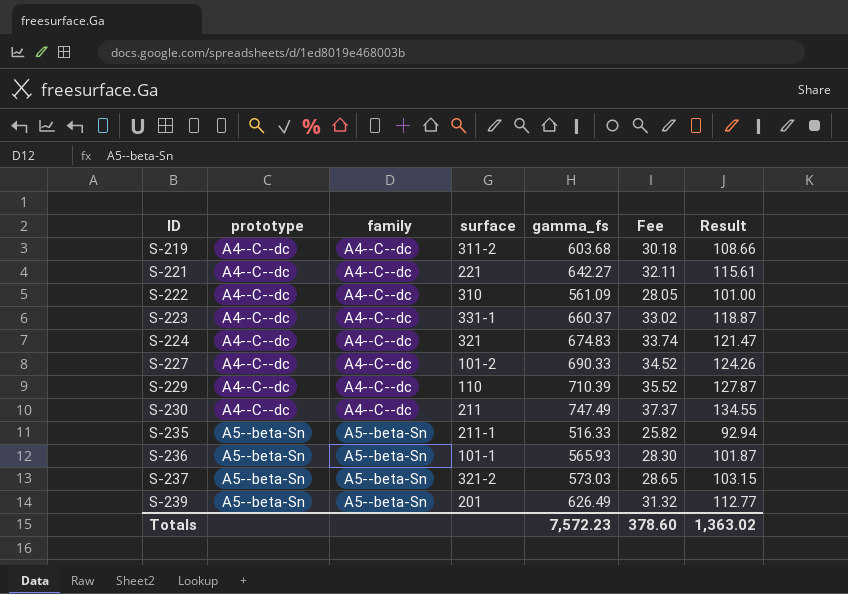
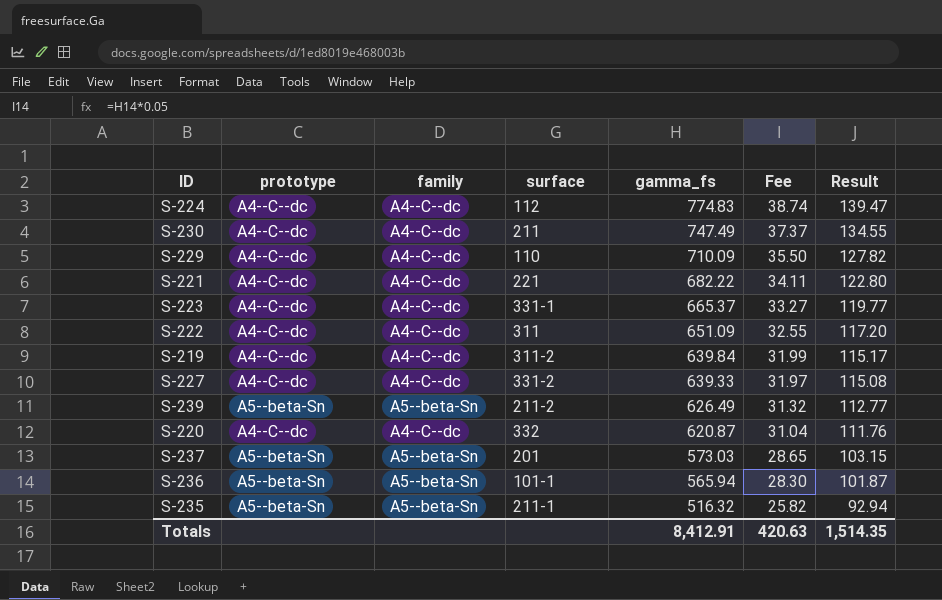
row order: ID ascending -> gamma_fs descending
S-224 | surface: 321 -> 112
S-224 | gamma_fs: 674.83 -> 774.83
S-224 | Fee: 33.74 -> 38.74
S-224 | Result: 121.47 -> 139.47
S-229 | gamma_fs: 710.39 -> 710.09
S-229 | Fee: 35.52 -> 35.50
S-229 | Result: 127.87 -> 127.82
S-221 | gamma_fs: 642.27 -> 682.22
S-221 | Fee: 32.11 -> 34.11
S-221 | Result: 115.61 -> 122.80
S-223 | gamma_fs: 660.37 -> 665.37
S-223 | Fee: 33.02 -> 33.27
S-223 | Result: 118.87 -> 119.77
S-222 | surface: 310 -> 311
S-222 | gamma_fs: 561.09 -> 651.09
S-222 | Fee: 28.05 -> 32.55
S-222 | Result: 101.00 -> 117.20
S-219 | gamma_fs: 603.68 -> 639.84
S-219 | Fee: 30.18 -> 31.99
S-219 | Result: 108.66 -> 115.17
S-227 | surface: 101-2 -> 331-2
S-227 | gamma_fs: 690.33 -> 639.33
S-227 | Fee: 34.52 -> 31.97
S-227 | Result: 124.26 -> 115.08
S-239 | surface: 201 -> 211-2
row S-220: none -> A4--C--dc | A4--C--dc | 332 | 620.87 | 31.04 | 111.76
S-237 | surface: 321-2 -> 201
S-236 | gamma_fs: 565.93 -> 565.94
S-235 | gamma_fs: 516.33 -> 516.32
Totals | gamma_fs: 7,572.23 -> 8,412.91
Totals | Fee: 378.60 -> 420.63
Totals | Result: 1,363.02 -> 1,514.35

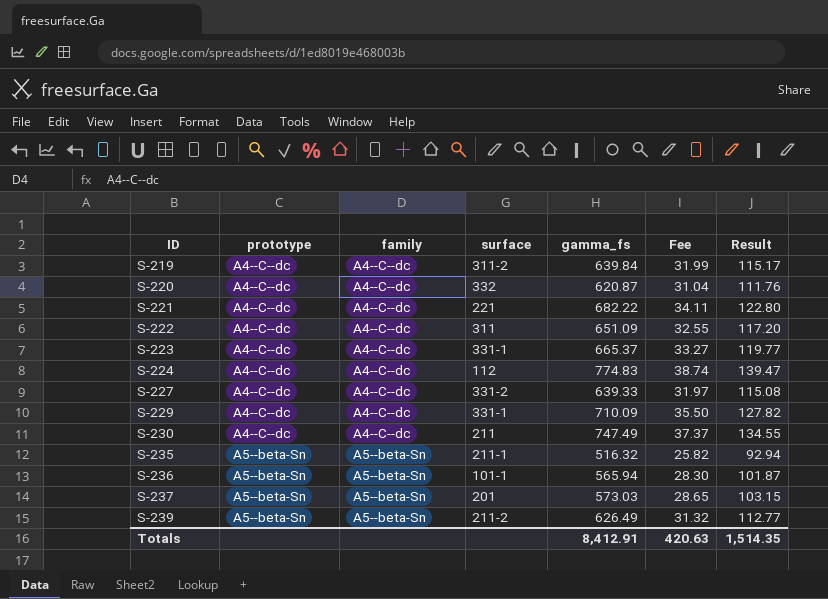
row order: gamma_fs descending -> ID ascending
S-229 | surface: 110 -> 331-1

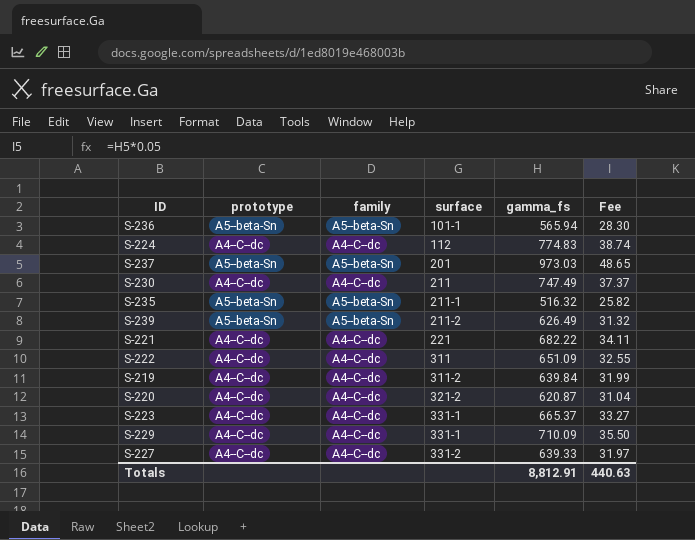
row order: ID ascending -> surface ascending
column Result | formula: [gamma_fs] * 0.18 -> none
S-237 | gamma_fs: 573.03 -> 973.03
S-237 | Fee: 28.65 -> 48.65
S-220 | surface: 332 -> 321-2
Totals | gamma_fs: 8,412.91 -> 8,812.91
Totals | Fee: 420.63 -> 440.63

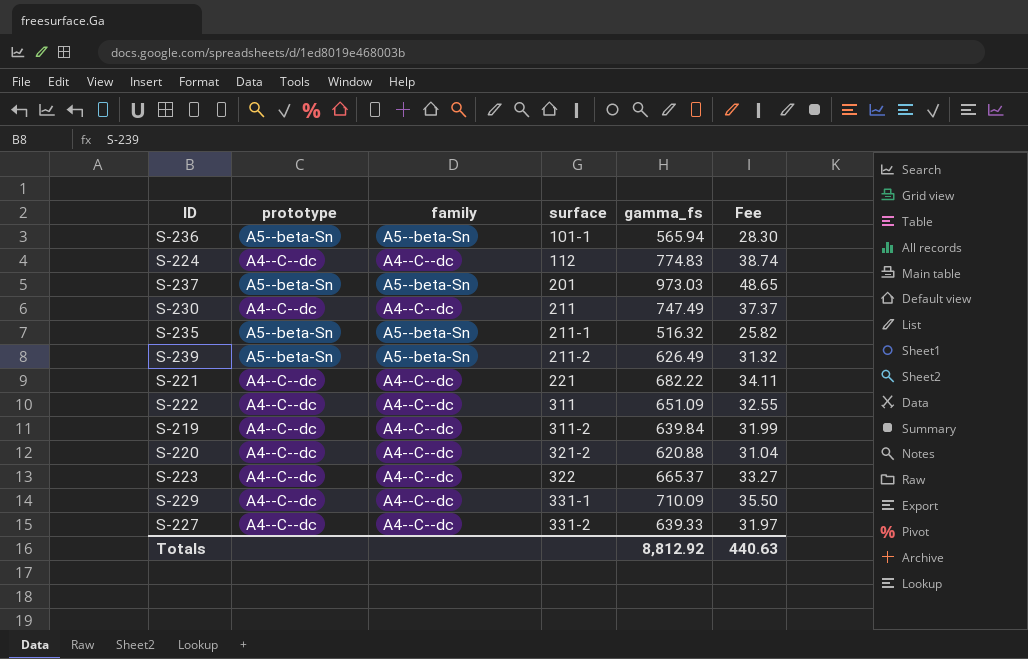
S-220 | gamma_fs: 620.87 -> 620.88
S-223 | surface: 331-1 -> 322
Totals | gamma_fs: 8,812.91 -> 8,812.92

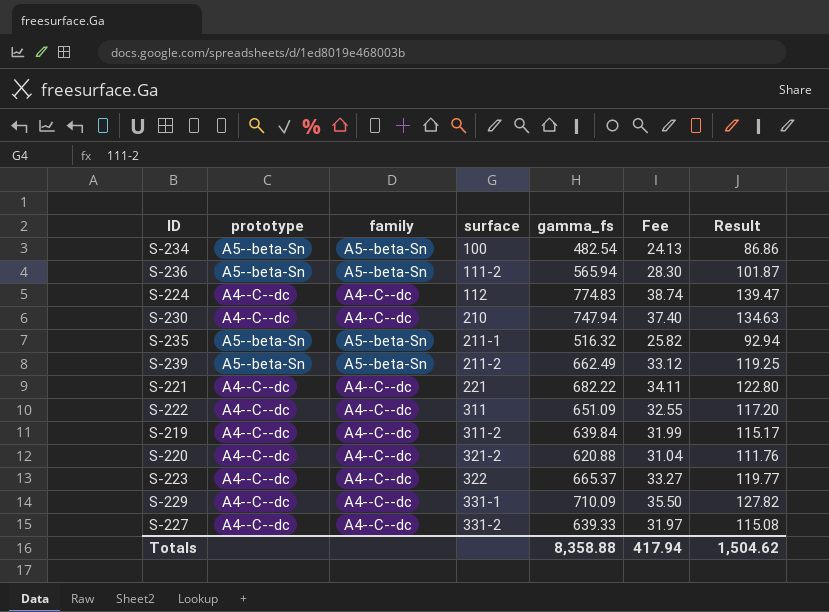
column Result | formula: none -> [gamma_fs] * 0.18
row S-237: A5--beta-Sn | A5--beta-Sn | 201 | 973.03 | 48.65 -> none
row S-234: none -> A5--beta-Sn | A5--beta-Sn | 100 | 482.54 | 24.13 | 86.86
S-236 | surface: 101-1 -> 111-2
S-230 | surface: 211 -> 210
S-230 | gamma_fs: 747.49 -> 747.94
S-230 | Fee: 37.37 -> 37.40
S-239 | gamma_fs: 626.49 -> 662.49
S-239 | Fee: 31.32 -> 33.12
Totals | gamma_fs: 8,812.92 -> 8,358.88
Totals | Fee: 440.63 -> 417.94

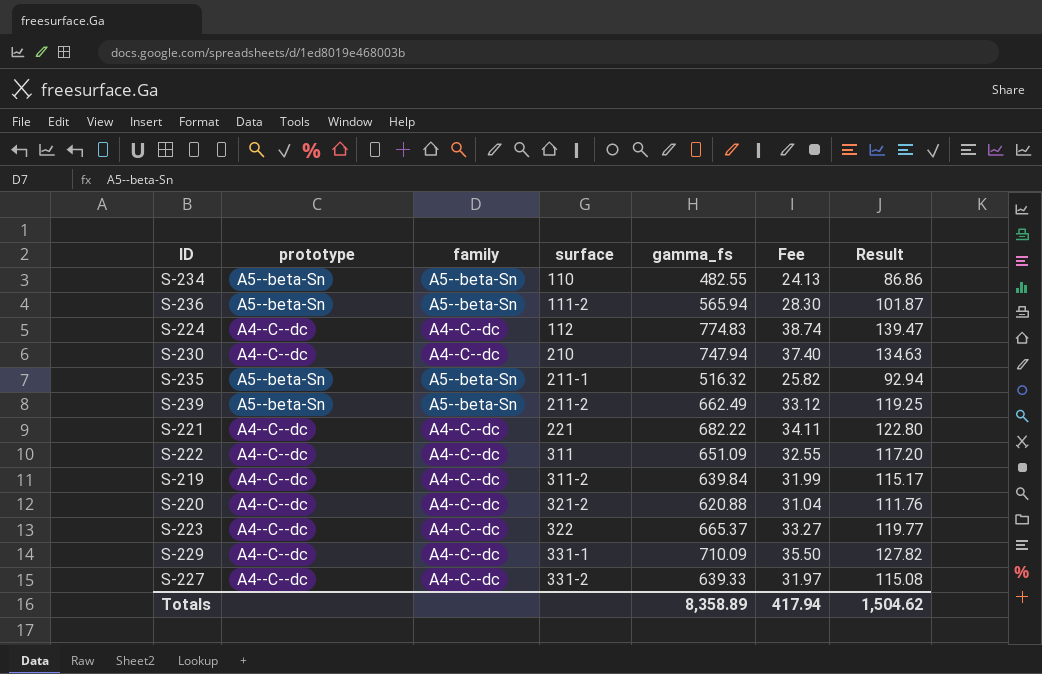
S-234 | surface: 100 -> 110
S-234 | gamma_fs: 482.54 -> 482.55
Totals | gamma_fs: 8,358.88 -> 8,358.89

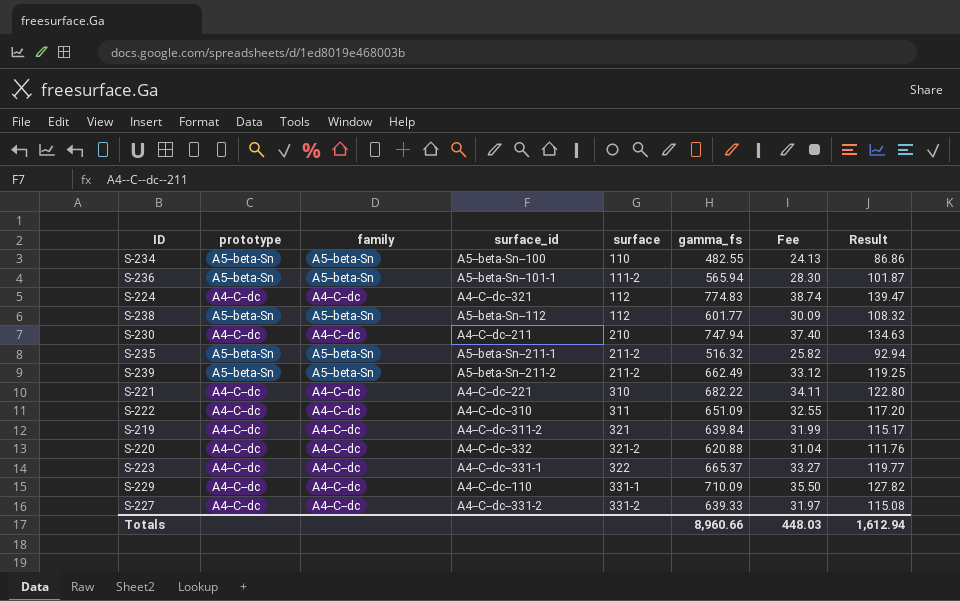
column surface_id | position: none -> 4
row S-238: none -> A5--beta-Sn | A5--beta-Sn | A5--beta-Sn--112 | 112 | 601.77 | 30.09 | 108.32
S-235 | surface: 211-1 -> 211-2
S-221 | surface: 221 -> 310
S-219 | surface: 311-2 -> 321
Totals | gamma_fs: 8,358.89 -> 8,960.66
Totals | Fee: 417.94 -> 448.03
Totals | Result: 1,504.62 -> 1,612.94

